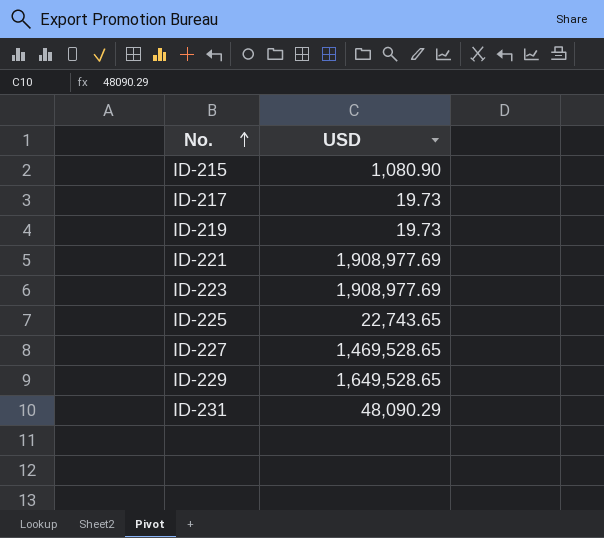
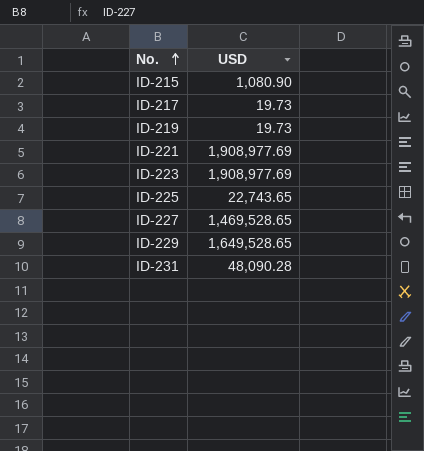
ID-231 | USD: 48,090.29 -> 48,090.28

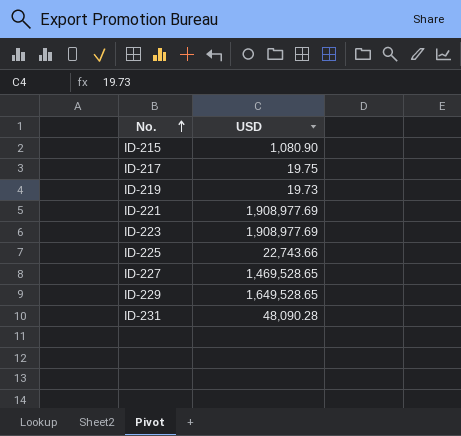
ID-217 | USD: 19.73 -> 19.75
ID-225 | USD: 22,743.65 -> 22,743.66

